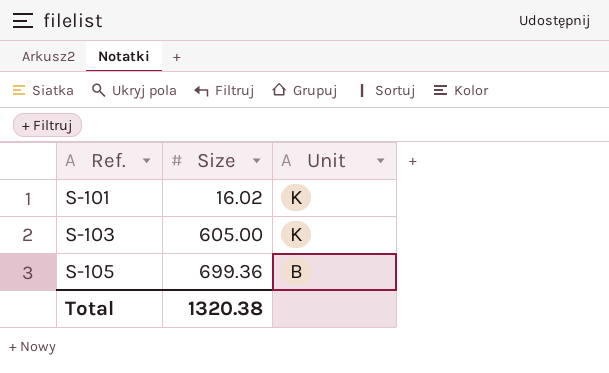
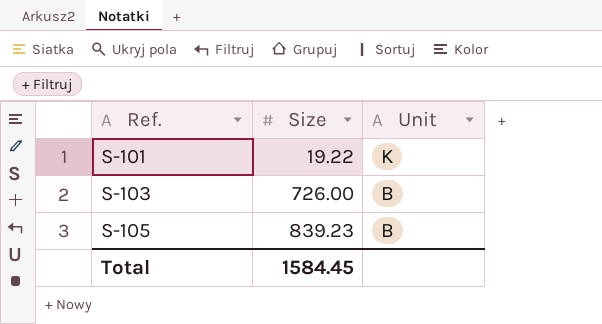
S-101 | Size: 16.02 -> 19.22
S-103 | Size: 605.00 -> 726.00
S-103 | Unit: K -> B
S-105 | Size: 699.36 -> 839.23
Total | Size: 1320.38 -> 1584.45

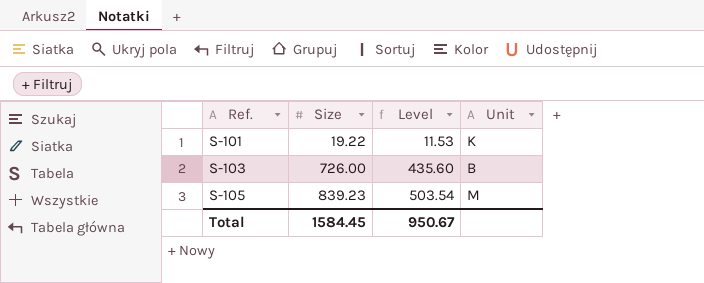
column Level | formula: none -> [Size] * 0.6
S-105 | Unit: B -> M

